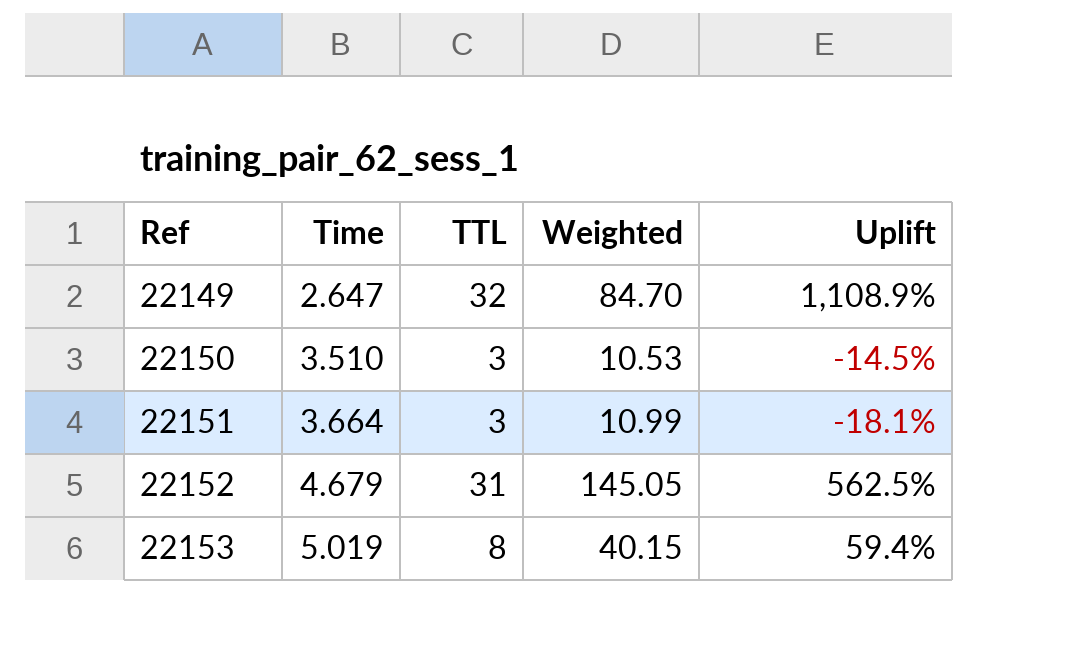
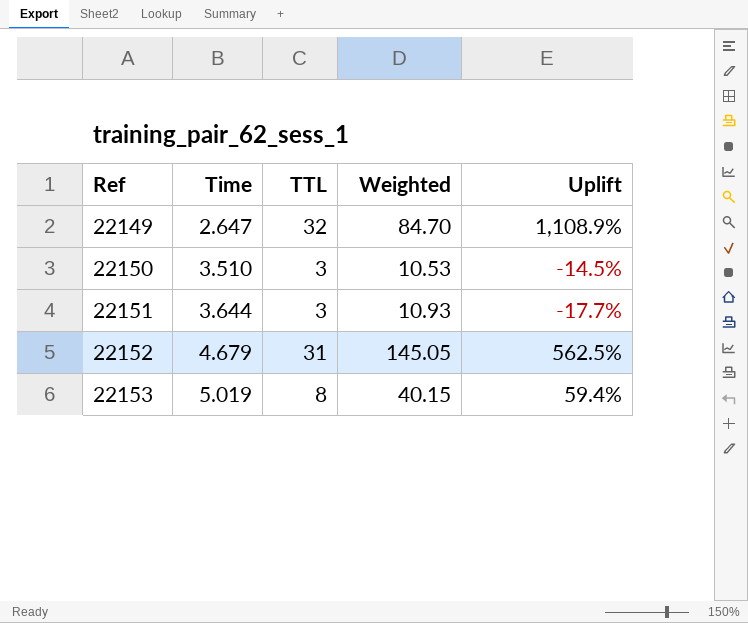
22151 | Time: 3.664 -> 3.644
22151 | Weighted: 10.99 -> 10.93
22151 | Uplift: -18.1% -> -17.7%

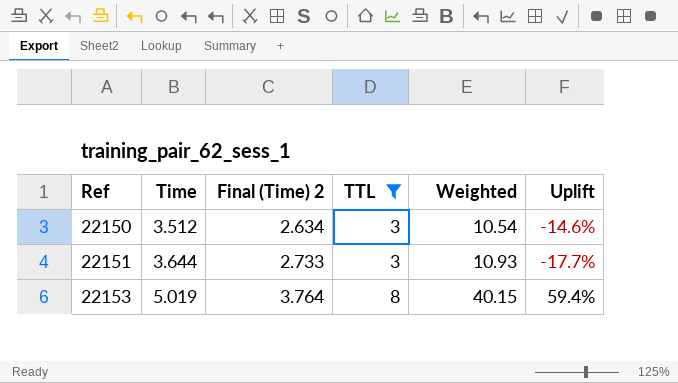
filter: none -> TTL <= 8
column Final (Time) 2 | formula: none -> [Time] * 0.75
22150 | Time: 3.510 -> 3.512
22150 | Weighted: 10.53 -> 10.54
22150 | Uplift: -14.5% -> -14.6%

